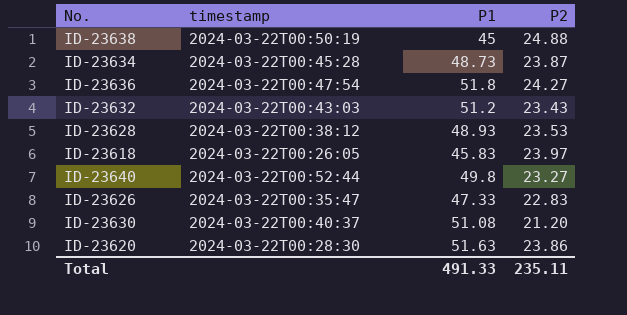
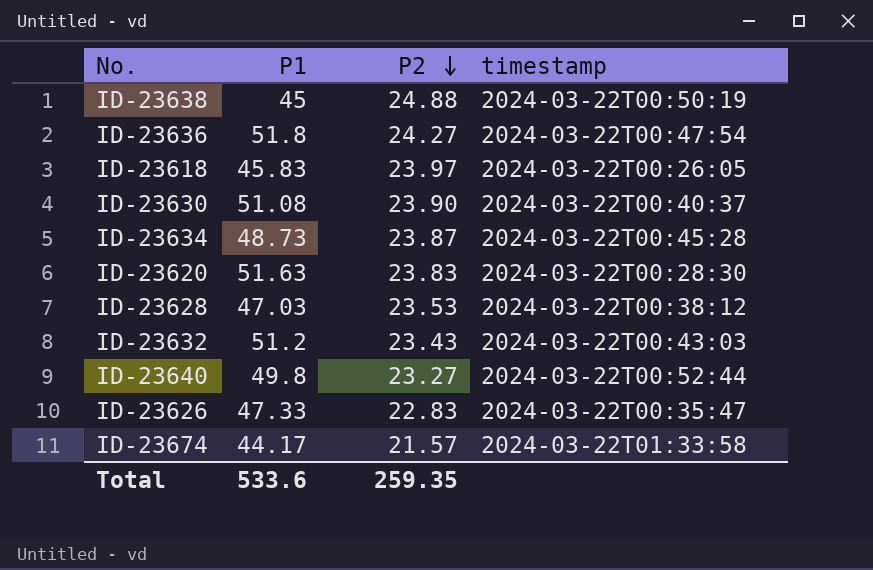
row order: none -> P2 descending
column timestamp | position: 2 -> 4
ID-23630 | P2: 21.20 -> 23.90
ID-23620 | P2: 23.86 -> 23.83
ID-23628 | P1: 48.93 -> 47.03
row ID-23674: none -> 44.17 | 21.57 | 2024-03-22T01:33:58
Total | P1: 491.33 -> 533.6
Total | P2: 235.11 -> 259.35

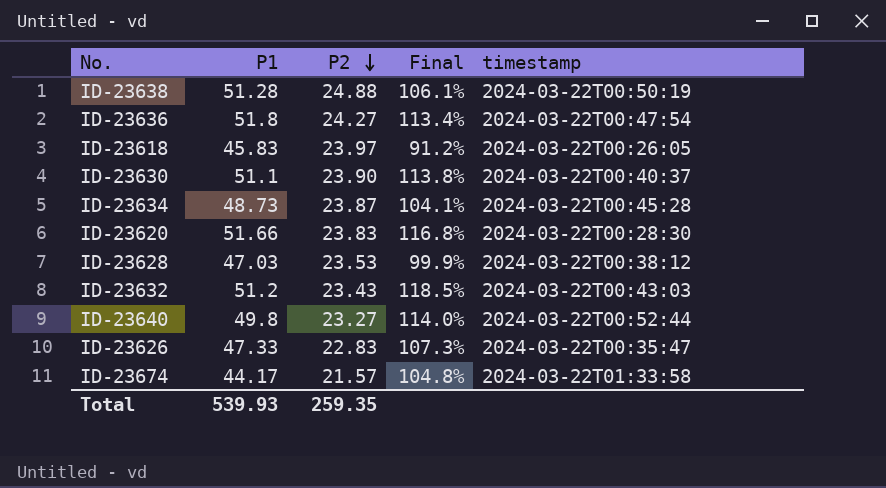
column Final | formula: none -> ([P1] - [P2]) / [P2]
ID-23638 | P1: 45 -> 51.28
ID-23630 | P1: 51.08 -> 51.1
ID-23620 | P1: 51.63 -> 51.66
Total | P1: 533.6 -> 539.93

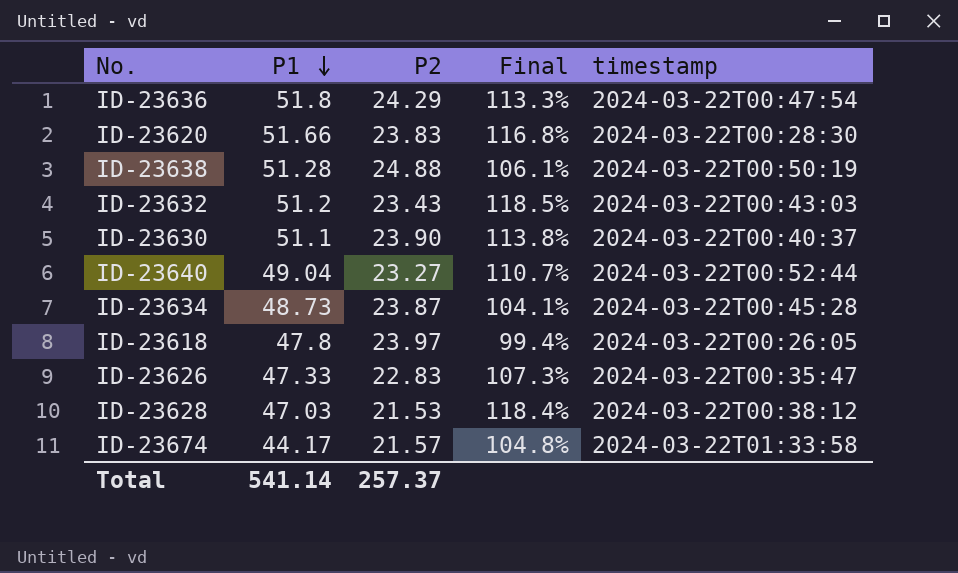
row order: P2 descending -> P1 descending
ID-23636 | P2: 24.27 -> 24.29
ID-23636 | Final: 113.4% -> 113.3%
ID-23640 | P1: 49.8 -> 49.04
ID-23640 | Final: 114.0% -> 110.7%
ID-23618 | P1: 45.83 -> 47.8
ID-23618 | Final: 91.2% -> 99.4%
ID-23628 | P2: 23.53 -> 21.53
ID-23628 | Final: 99.9% -> 118.4%
Total | P1: 539.93 -> 541.14
Total | P2: 259.35 -> 257.37

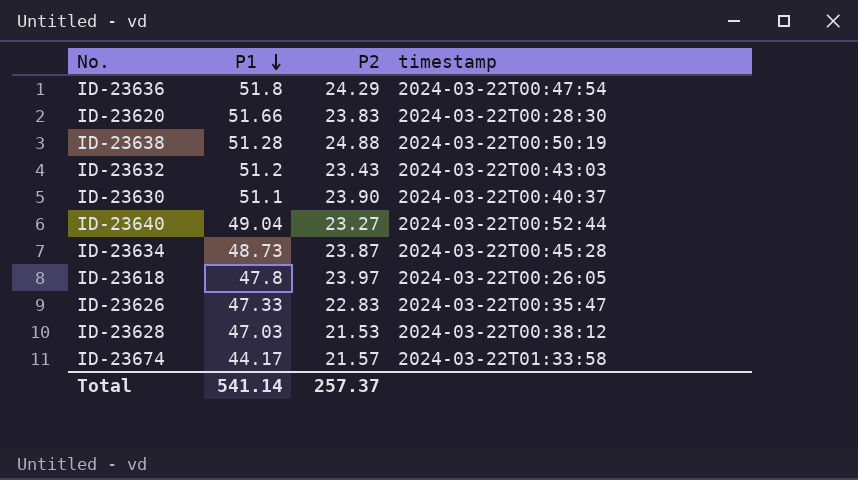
column Final | formula: ([P1] - [P2]) / [P2] -> none

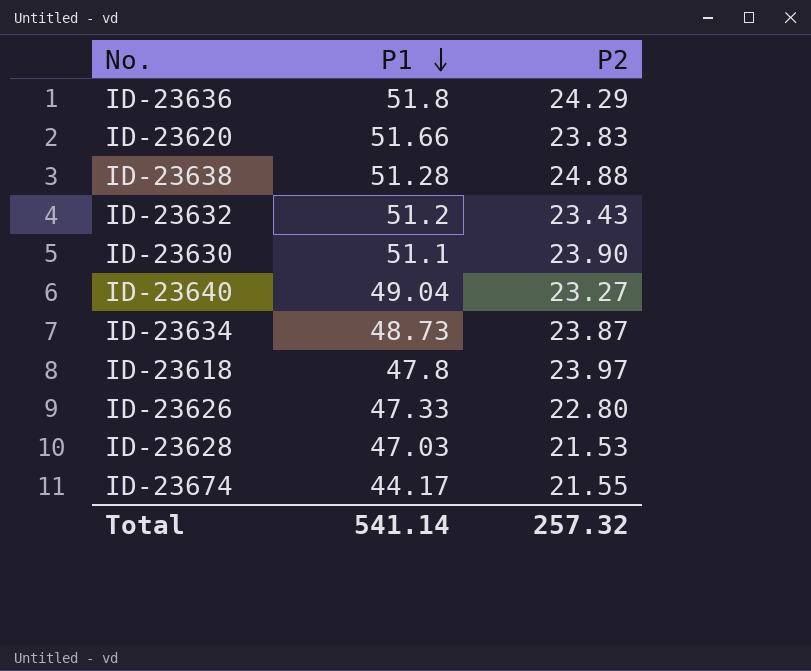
column timestamp | position: 4 -> none
ID-23626 | P2: 22.83 -> 22.80
ID-23674 | P2: 21.57 -> 21.55
Total | P2: 257.37 -> 257.32

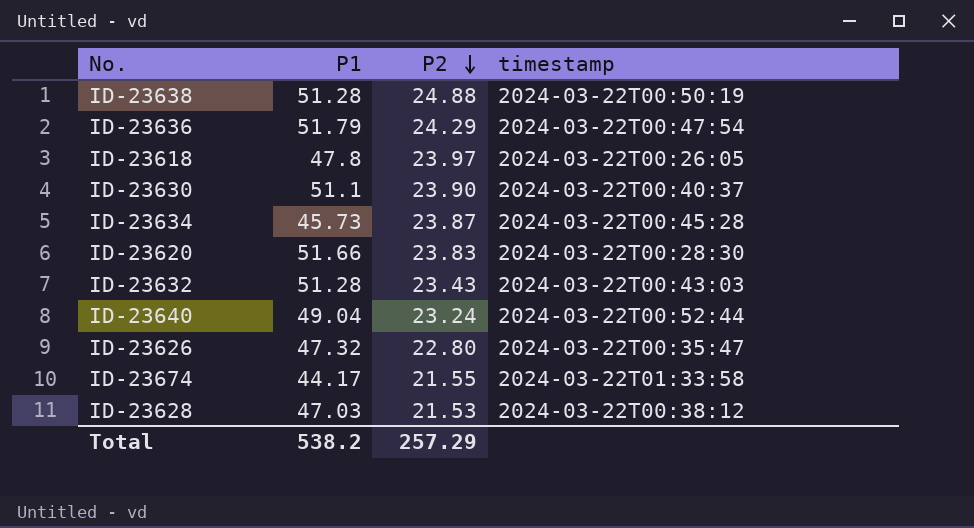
row order: P1 descending -> P2 descending
column timestamp | position: none -> 4
ID-23636 | P1: 51.8 -> 51.79
ID-23634 | P1: 48.73 -> 45.73
ID-23632 | P1: 51.2 -> 51.28
ID-23640 | P2: 23.27 -> 23.24
ID-23626 | P1: 47.33 -> 47.32
Total | P1: 541.14 -> 538.2
Total | P2: 257.32 -> 257.29

